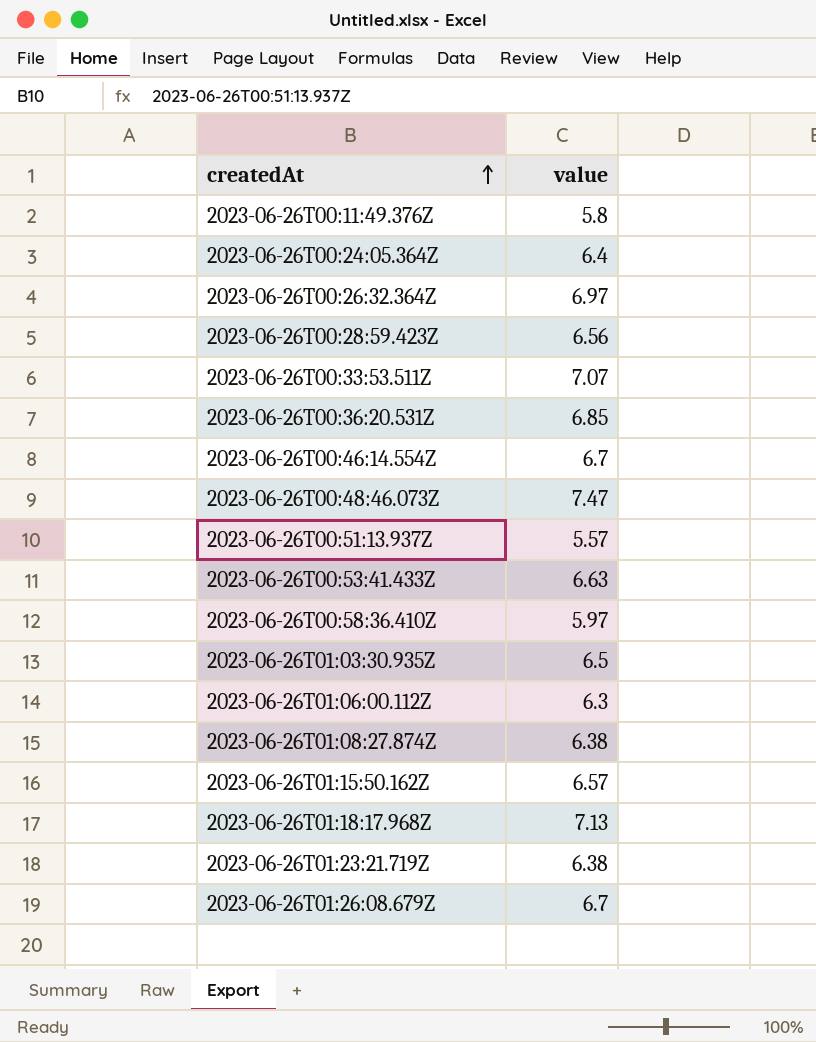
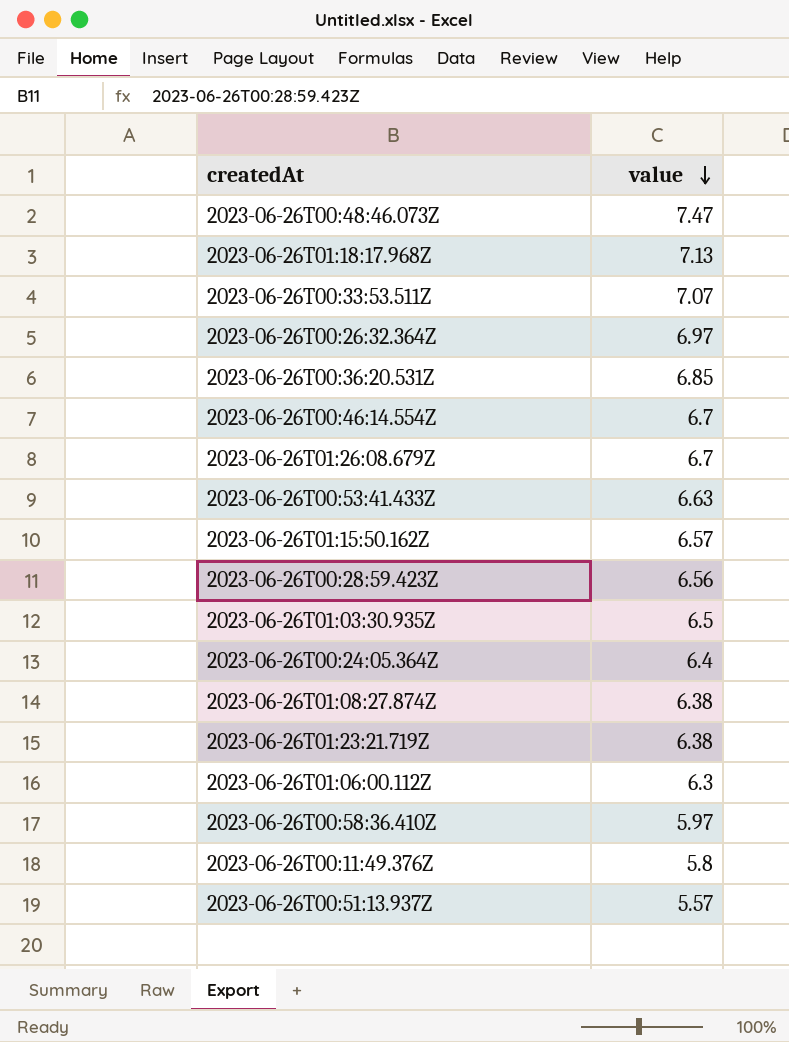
row order: createdAt ascending -> value descending

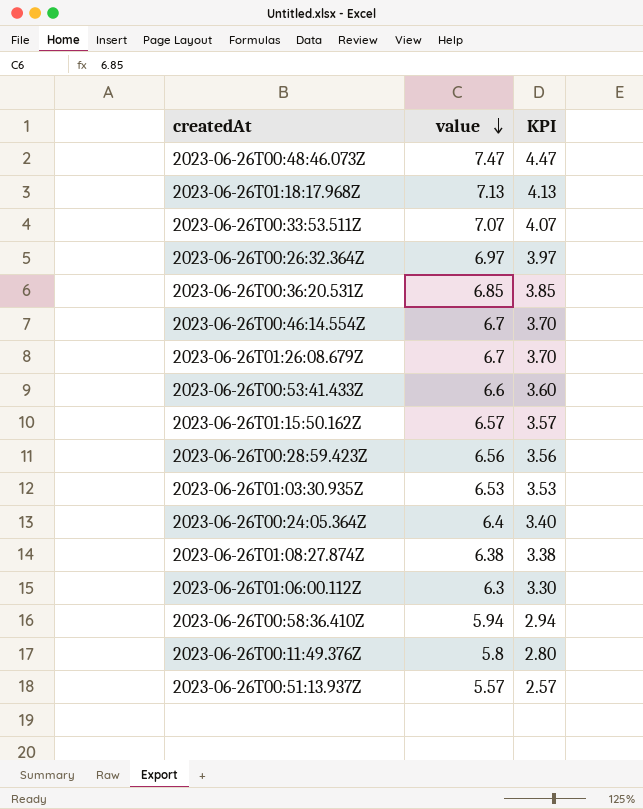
column KPI | formula: none -> [value] - 3
row 2023-06-26T01:23:21.719Z: 6.38 -> none
2023-06-26T00:53:41.433Z | value: 6.63 -> 6.6
2023-06-26T01:03:30.935Z | value: 6.5 -> 6.53
2023-06-26T00:58:36.410Z | value: 5.97 -> 5.94

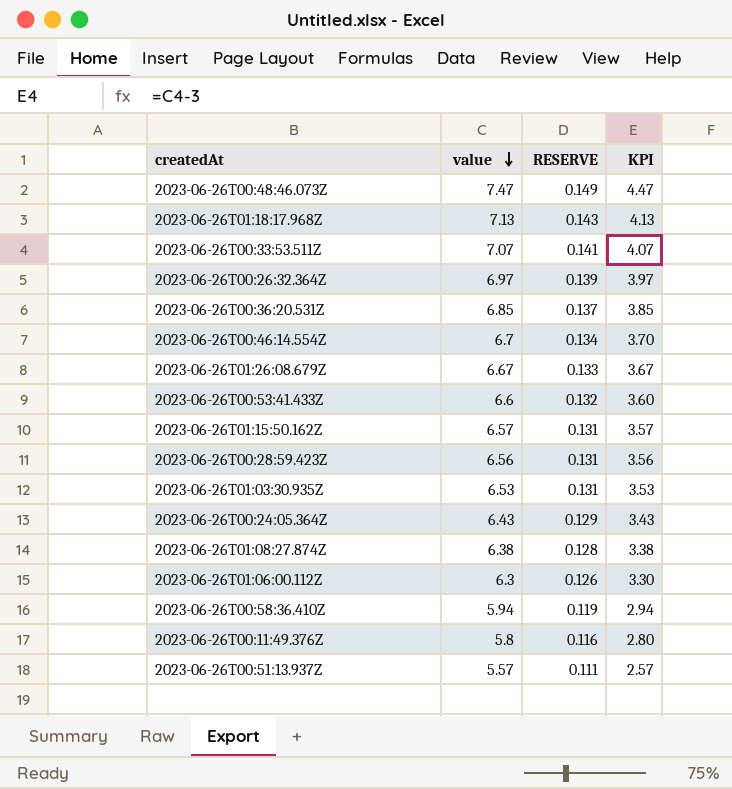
column RESERVE | formula: none -> [value] * 0.02
2023-06-26T01:26:08.679Z | value: 6.7 -> 6.67
2023-06-26T01:26:08.679Z | KPI: 3.70 -> 3.67
2023-06-26T00:24:05.364Z | value: 6.4 -> 6.43
2023-06-26T00:24:05.364Z | KPI: 3.40 -> 3.43

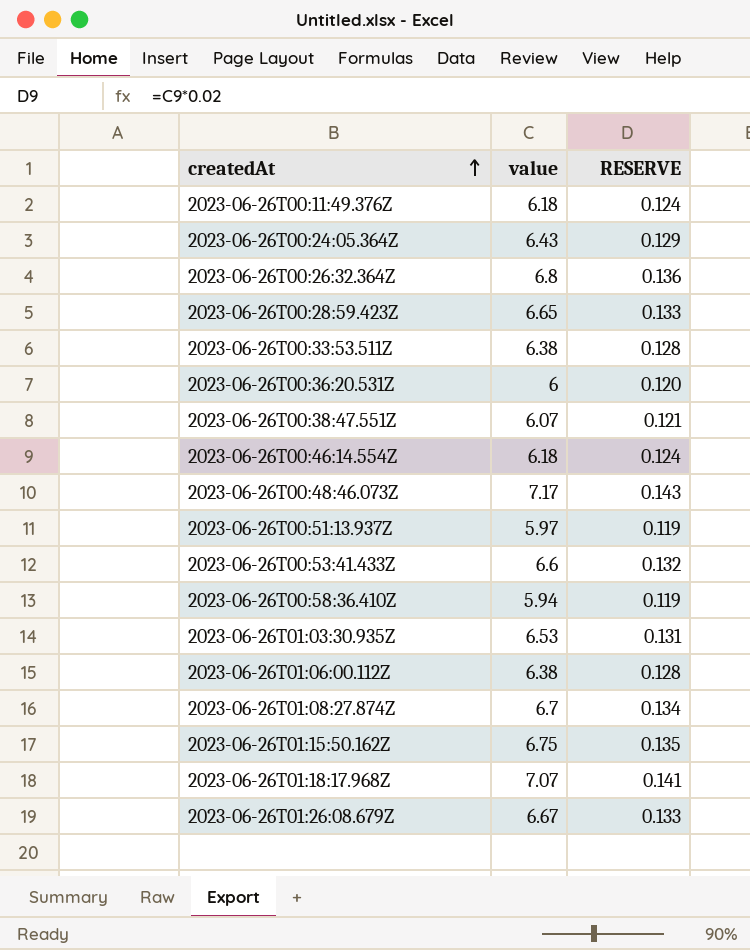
row order: value descending -> createdAt ascending
column KPI | formula: [value] - 3 -> none
2023-06-26T00:11:49.376Z | value: 5.8 -> 6.18
2023-06-26T00:11:49.376Z | RESERVE: 0.116 -> 0.124
2023-06-26T00:26:32.364Z | value: 6.97 -> 6.8
2023-06-26T00:26:32.364Z | RESERVE: 0.139 -> 0.136
2023-06-26T00:28:59.423Z | value: 6.56 -> 6.65
2023-06-26T00:28:59.423Z | RESERVE: 0.131 -> 0.133
2023-06-26T00:33:53.511Z | value: 7.07 -> 6.38
2023-06-26T00:33:53.511Z | RESERVE: 0.141 -> 0.128
2023-06-26T00:36:20.531Z | value: 6.85 -> 6
2023-06-26T00:36:20.531Z | RESERVE: 0.137 -> 0.120
row 2023-06-26T00:38:47.551Z: none -> 6.07 | 0.121
2023-06-26T00:46:14.554Z | value: 6.7 -> 6.18
2023-06-26T00:46:14.554Z | RESERVE: 0.134 -> 0.124
2023-06-26T00:48:46.073Z | value: 7.47 -> 7.17
2023-06-26T00:48:46.073Z | RESERVE: 0.149 -> 0.143
2023-06-26T00:51:13.937Z | value: 5.57 -> 5.97
2023-06-26T00:51:13.937Z | RESERVE: 0.111 -> 0.119
2023-06-26T01:06:00.112Z | value: 6.3 -> 6.38
2023-06-26T01:06:00.112Z | RESERVE: 0.126 -> 0.128
2023-06-26T01:08:27.874Z | value: 6.38 -> 6.7
2023-06-26T01:08:27.874Z | RESERVE: 0.128 -> 0.134
2023-06-26T01:15:50.162Z | value: 6.57 -> 6.75
2023-06-26T01:15:50.162Z | RESERVE: 0.131 -> 0.135
2023-06-26T01:18:17.968Z | value: 7.13 -> 7.07
2023-06-26T01:18:17.968Z | RESERVE: 0.143 -> 0.141

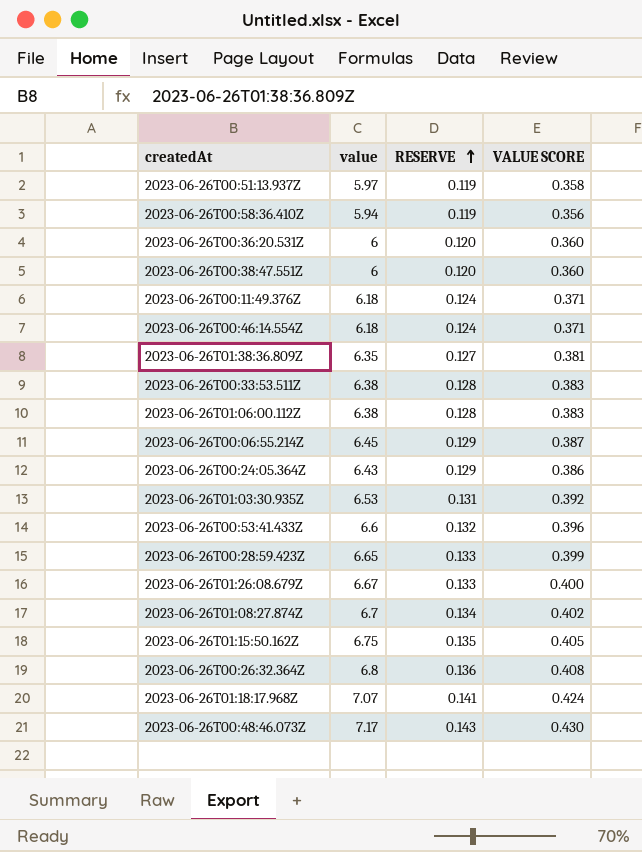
row order: createdAt ascending -> RESERVE ascending
column VALUE SCORE | formula: none -> [value] * 0.06
2023-06-26T00:38:47.551Z | value: 6.07 -> 6
2023-06-26T00:38:47.551Z | RESERVE: 0.121 -> 0.120
row 2023-06-26T01:38:36.809Z: none -> 6.35 | 0.127 | 0.381
row 2023-06-26T00:06:55.214Z: none -> 6.45 | 0.129 | 0.387

